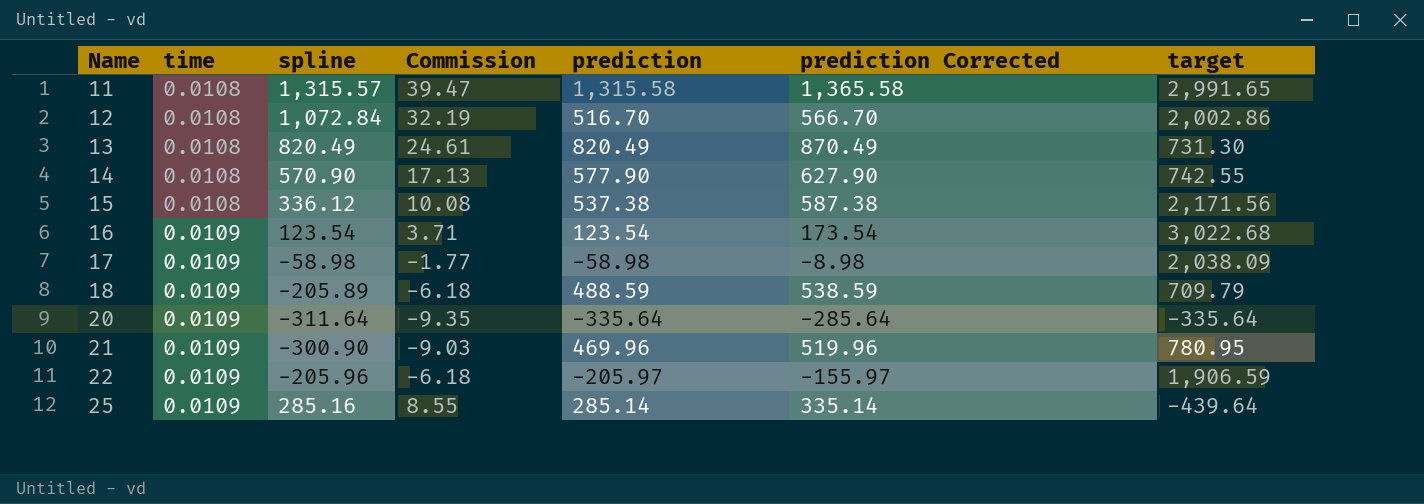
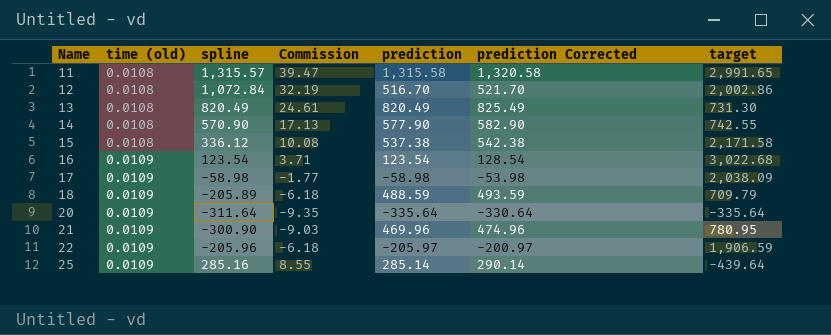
column name: time -> time (old)
column prediction Corrected | formula: [prediction] + 50 -> [prediction] + 5
15 | target: 2,171.56 -> 2,171.58

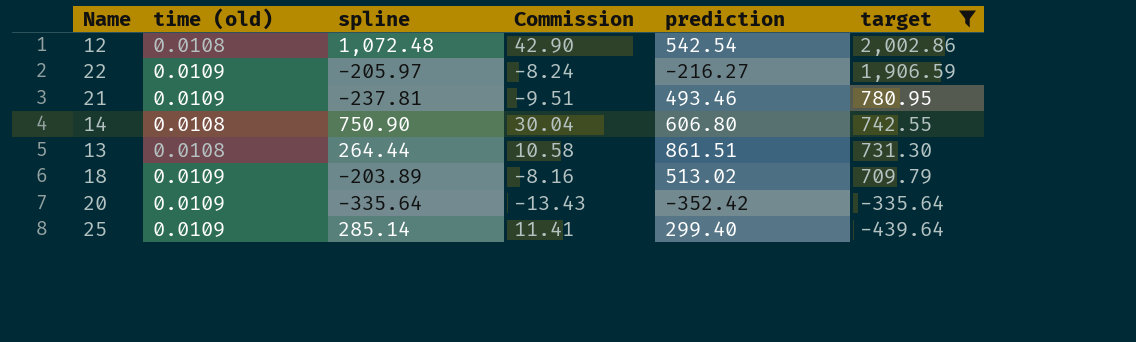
filter: none -> target <= 2,002.86
row order: Name ascending -> target descending
column prediction Corrected | formula: [prediction] + 5 -> none
column Commission | formula: [spline] * 0.03 -> [spline] * 0.04
12 | spline: 1,072.84 -> 1,072.48
12 | prediction: 516.70 -> 542.54
22 | spline: -205.96 -> -205.97
22 | prediction: -205.97 -> -216.27
21 | spline: -300.90 -> -237.81
21 | prediction: 469.96 -> 493.46
14 | spline: 570.90 -> 750.90
14 | prediction: 577.90 -> 606.80
13 | spline: 820.49 -> 264.44
13 | prediction: 820.49 -> 861.51
18 | spline: -205.89 -> -203.89
18 | prediction: 488.59 -> 513.02
20 | spline: -311.64 -> -335.64
20 | prediction: -335.64 -> -352.42
25 | spline: 285.16 -> 285.14
25 | prediction: 285.14 -> 299.40

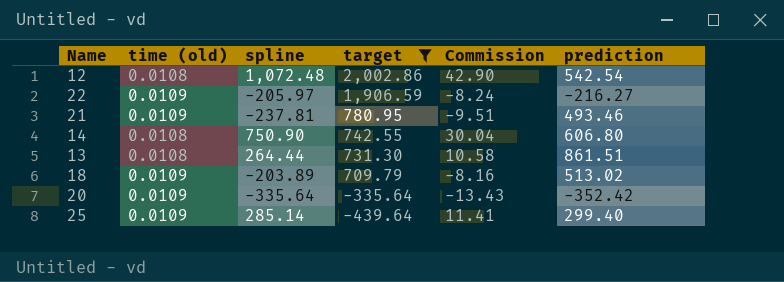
column target | position: 6 -> 4

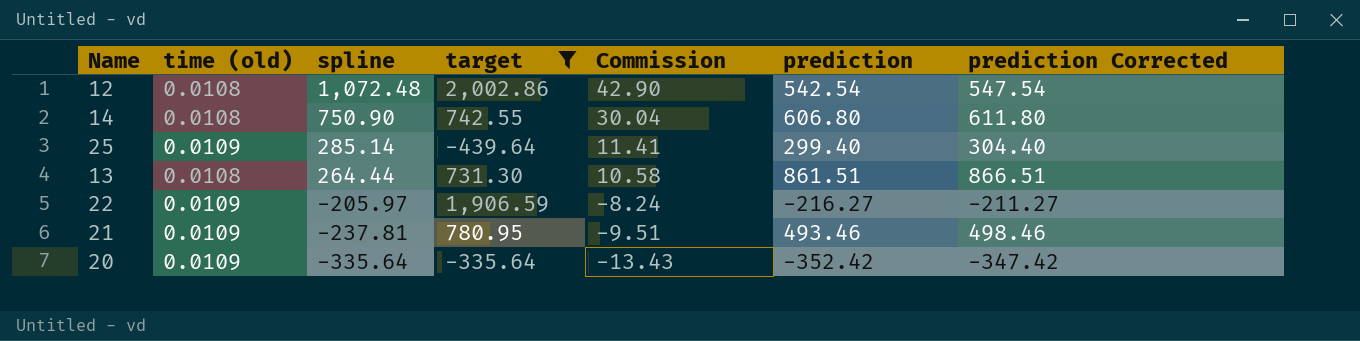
row order: target descending -> spline descending
column prediction Corrected | formula: none -> [prediction] + 5
row 18: 0.0109 | -203.89 | 709.79 | -8.16 | 513.02 -> none

